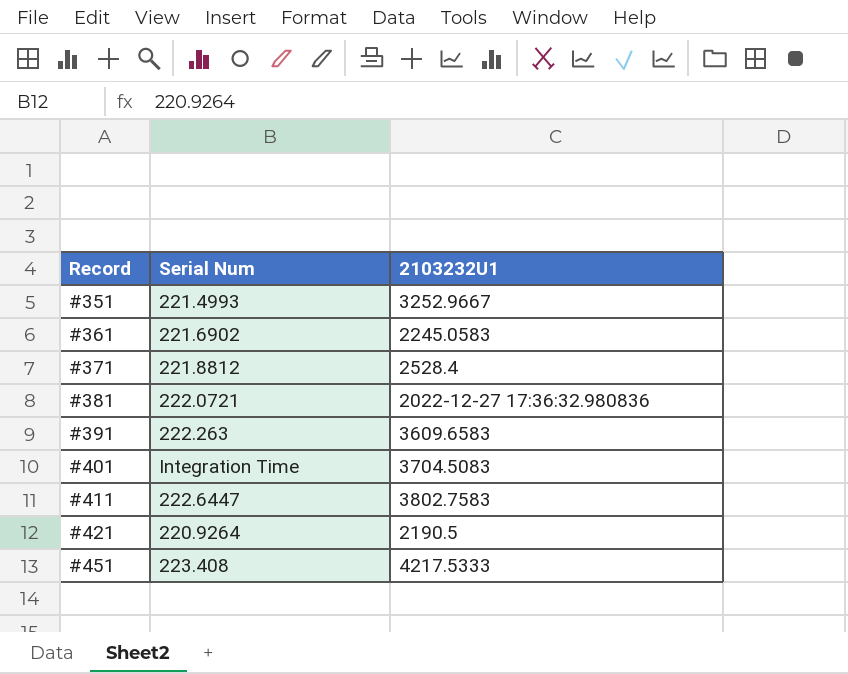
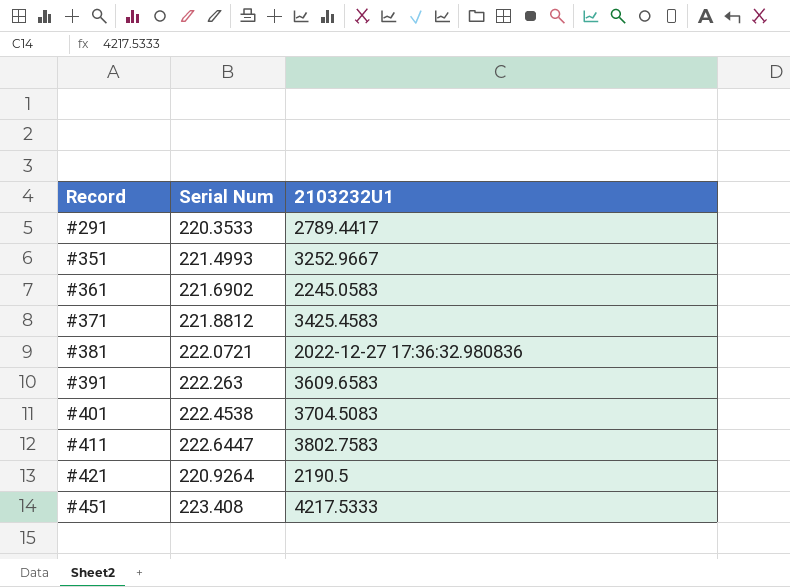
row #291: none -> 220.3533 | 2789.4417
#371 | 2103232U1: 2528.4 -> 3425.4583
#401 | Serial Num: Integration Time -> 222.4538

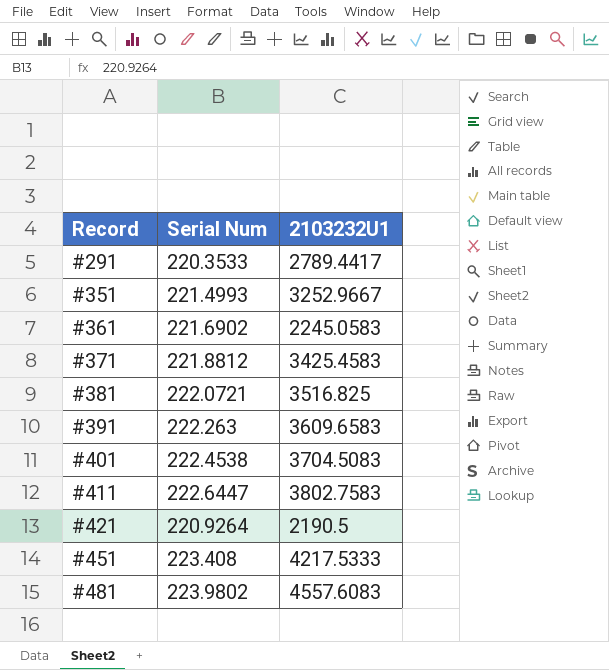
#381 | 2103232U1: 2022-12-27 17:36:32.980836 -> 3516.825
row #481: none -> 223.9802 | 4557.6083

